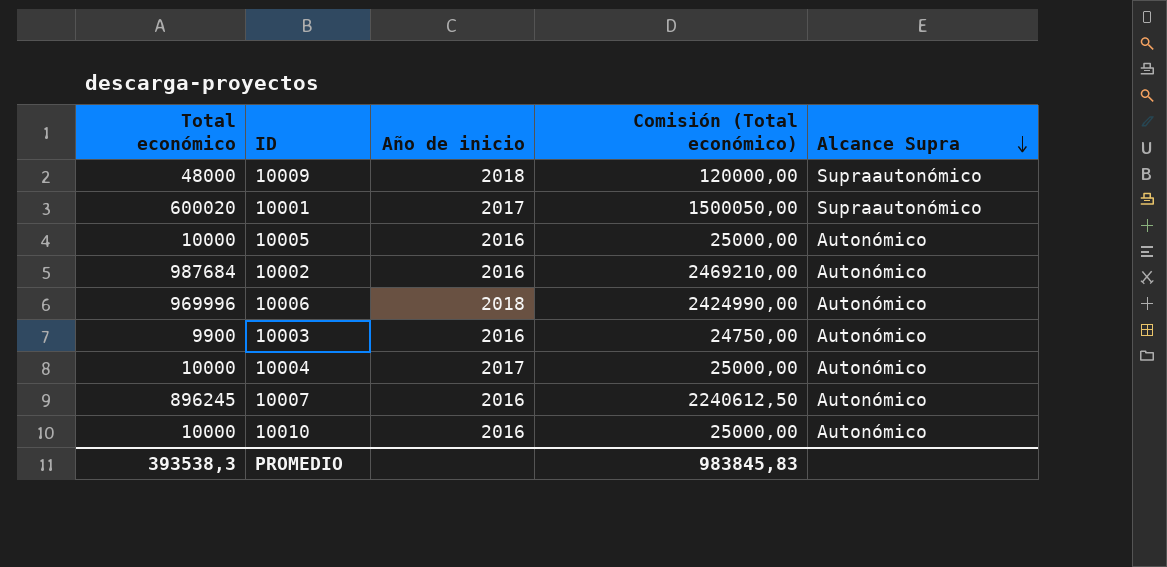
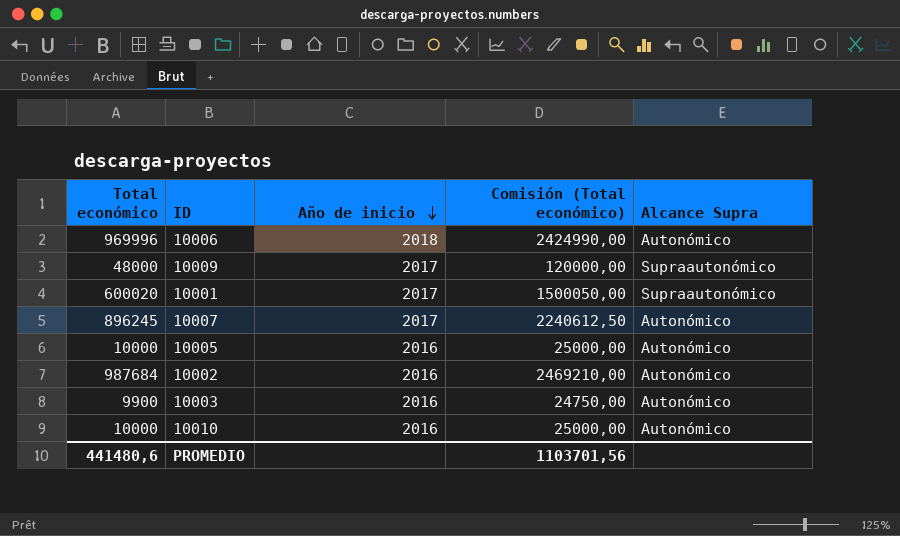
row order: Alcance Supra descending -> Año de inicio descending
row 10004: 10000 | 2017 | 25000,00 | Autonómico -> none
10009 | Año de inicio: 2018 -> 2017
10007 | Año de inicio: 2016 -> 2017
PROMEDIO | Total económico: 393538,3 -> 441480,6
PROMEDIO | Comisión (Total económico): 983845,83 -> 1103701,56

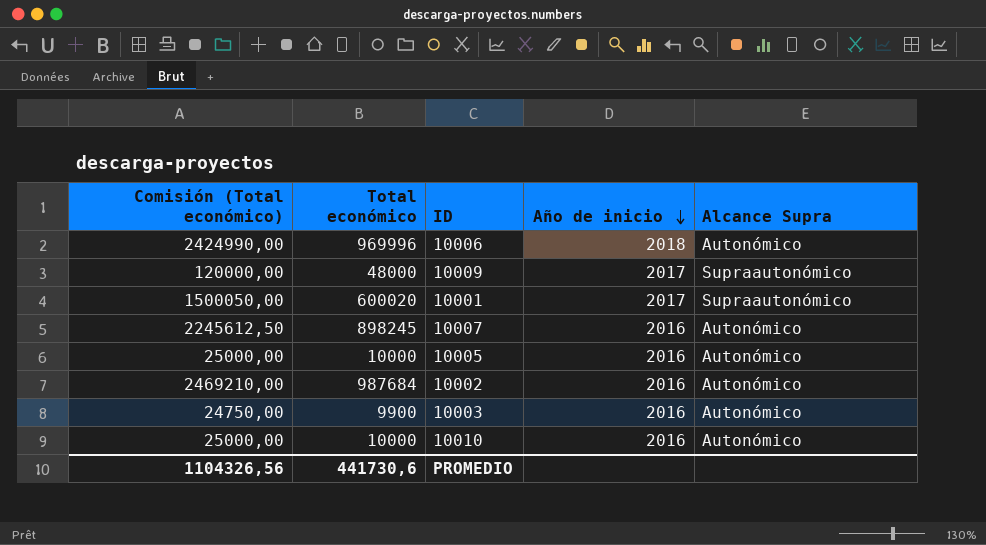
column Comisión (Total económico) | position: 4 -> 1
10007 | Comisión (Total económico): 2240612,50 -> 2245612,50
10007 | Total económico: 896245 -> 898245
10007 | Año de inicio: 2017 -> 2016
PROMEDIO | Comisión (Total económico): 1103701,56 -> 1104326,56
PROMEDIO | Total económico: 441480,6 -> 441730,6

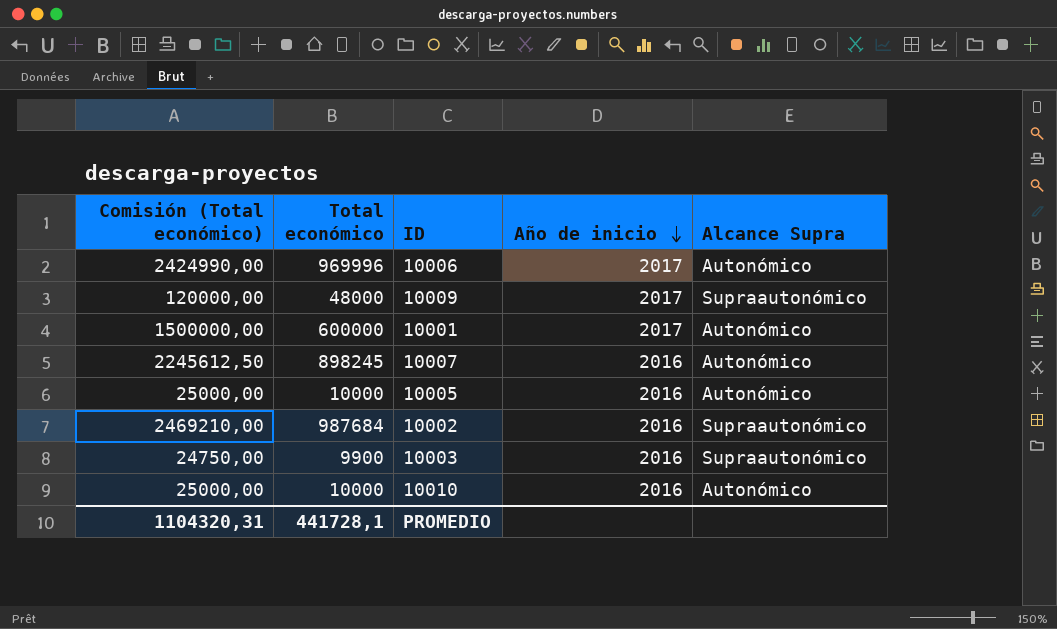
10006 | Año de inicio: 2018 -> 2017
10001 | Comisión (Total económico): 1500050,00 -> 1500000,00
10001 | Total económico: 600020 -> 600000
10001 | Alcance Supra: Supraautonómico -> Autonómico
10002 | Alcance Supra: Autonómico -> Supraautonómico
10003 | Alcance Supra: Autonómico -> Supraautonómico
PROMEDIO | Comisión (Total económico): 1104326,56 -> 1104320,31
PROMEDIO | Total económico: 441730,6 -> 441728,1

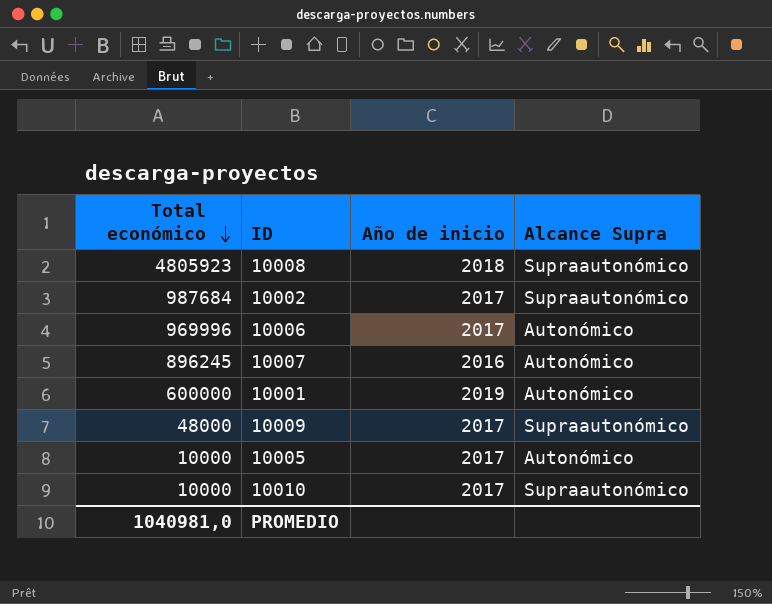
row order: Año de inicio descending -> Total económico descending
column Comisión (Total económico) | formula: [Total económico] * 2,5 -> none
row 10003: 24750,00 | 9900 | 2016 | Supraautonómico -> none
row 10008: none -> 4805923 | 2018 | Supraautonómico
10002 | Año de inicio: 2016 -> 2017
10007 | Total económico: 898245 -> 896245
10001 | Año de inicio: 2017 -> 2019
10005 | Año de inicio: 2016 -> 2017
10010 | Año de inicio: 2016 -> 2017
10010 | Alcance Supra: Autonómico -> Supraautonómico
PROMEDIO | Total económico: 441728,1 -> 1040981,0

